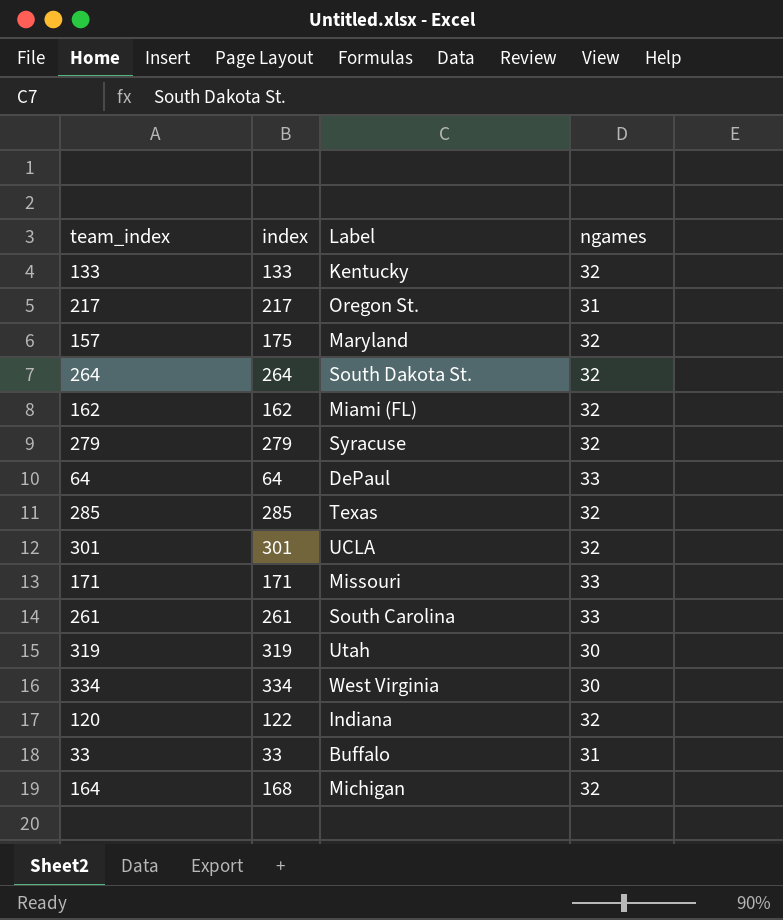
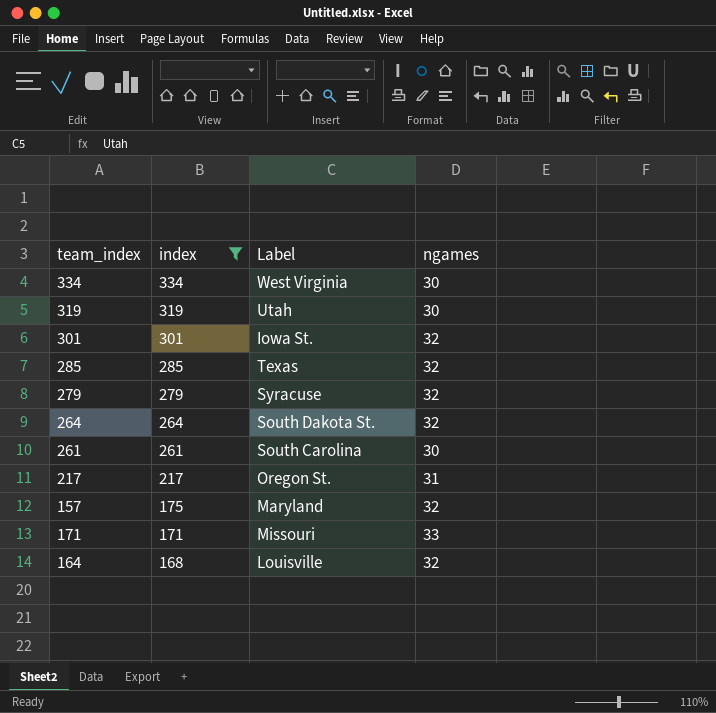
filter: none -> index >= 168
row order: none -> index descending
301 | Label: UCLA -> Iowa St.
261 | ngames: 33 -> 30
164 | Label: Michigan -> Louisville

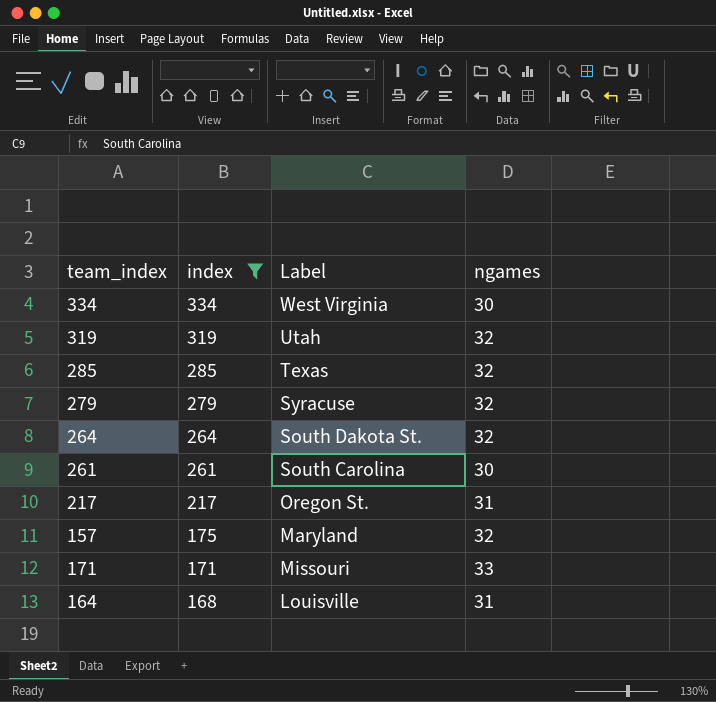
row 301: 301 | Iowa St. | 32 -> none
319 | ngames: 30 -> 32
164 | ngames: 32 -> 31

